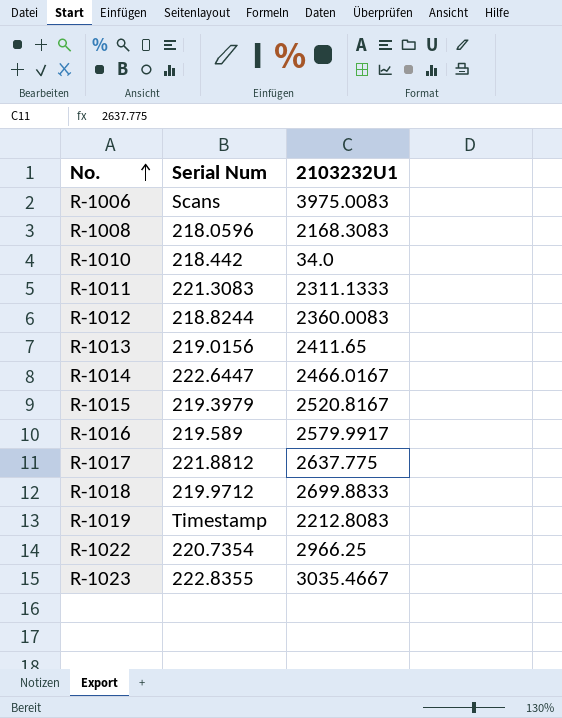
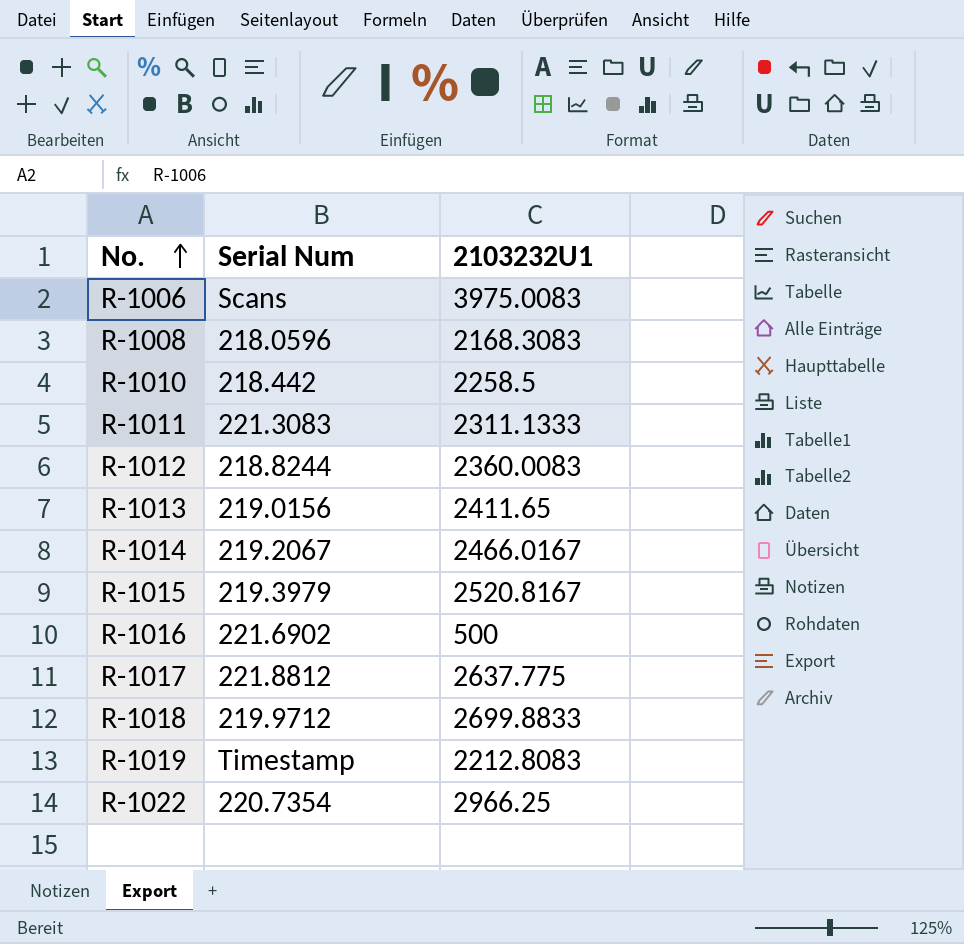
row R-1023: 222.8355 | 3035.4667 -> none
R-1010 | 2103232U1: 34.0 -> 2258.5
R-1014 | Serial Num: 222.6447 -> 219.2067
R-1016 | Serial Num: 219.589 -> 221.6902
R-1016 | 2103232U1: 2579.9917 -> 500

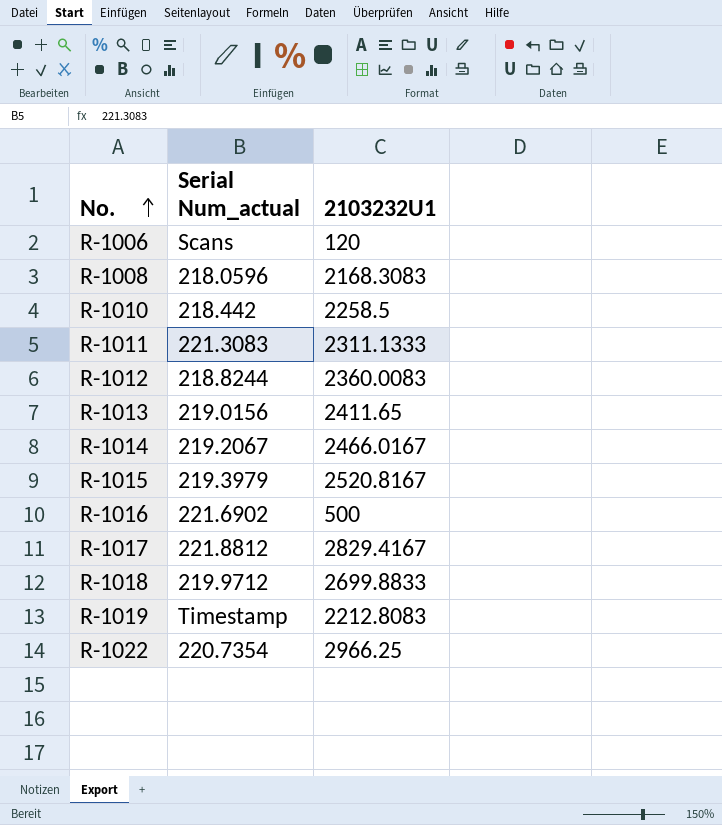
column name: Serial Num -> Serial Num_actual
R-1006 | 2103232U1: 3975.0083 -> 120
R-1017 | 2103232U1: 2637.775 -> 2829.4167

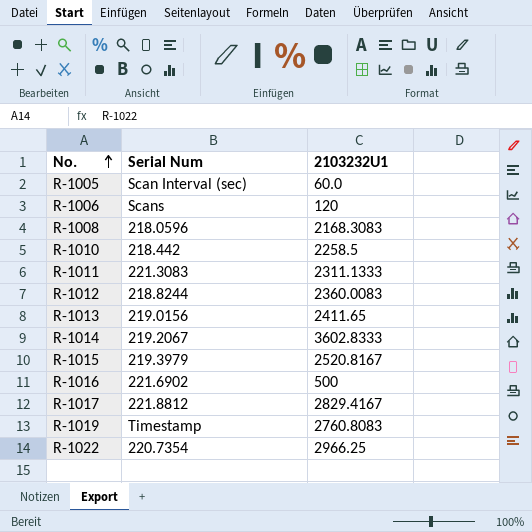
column name: Serial Num_actual -> Serial Num
row R-1018: 219.9712 | 2699.8833 -> none
row R-1005: none -> Scan Interval (sec) | 60.0
R-1014 | 2103232U1: 2466.0167 -> 3602.8333
R-1019 | 2103232U1: 2212.8083 -> 2760.8083

